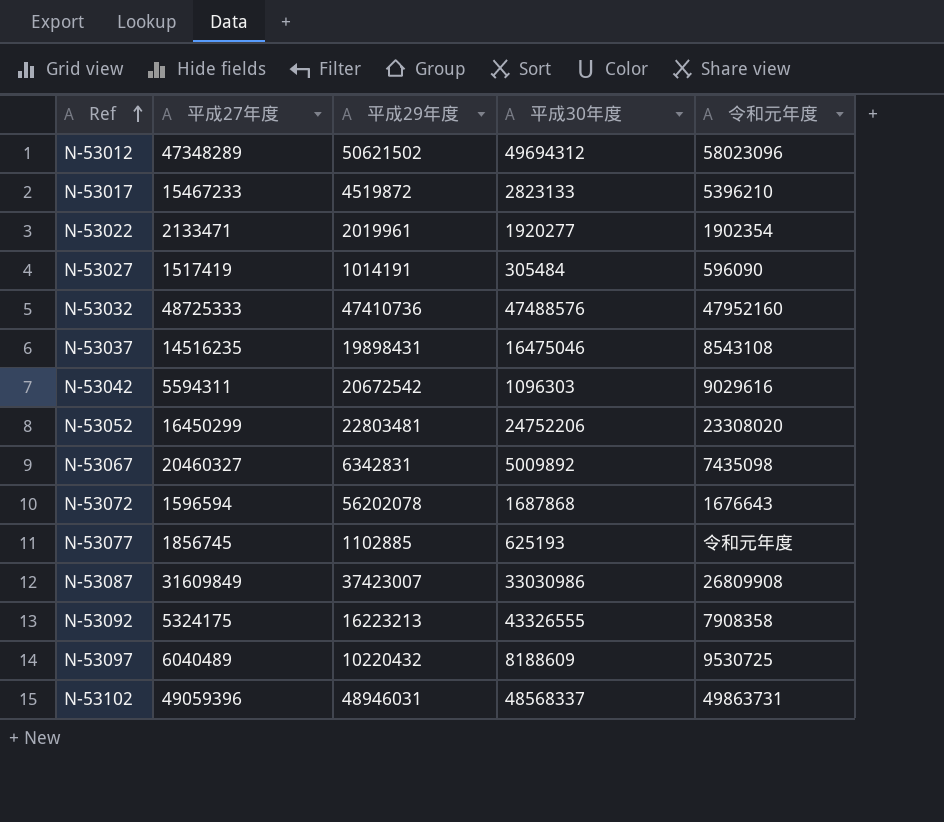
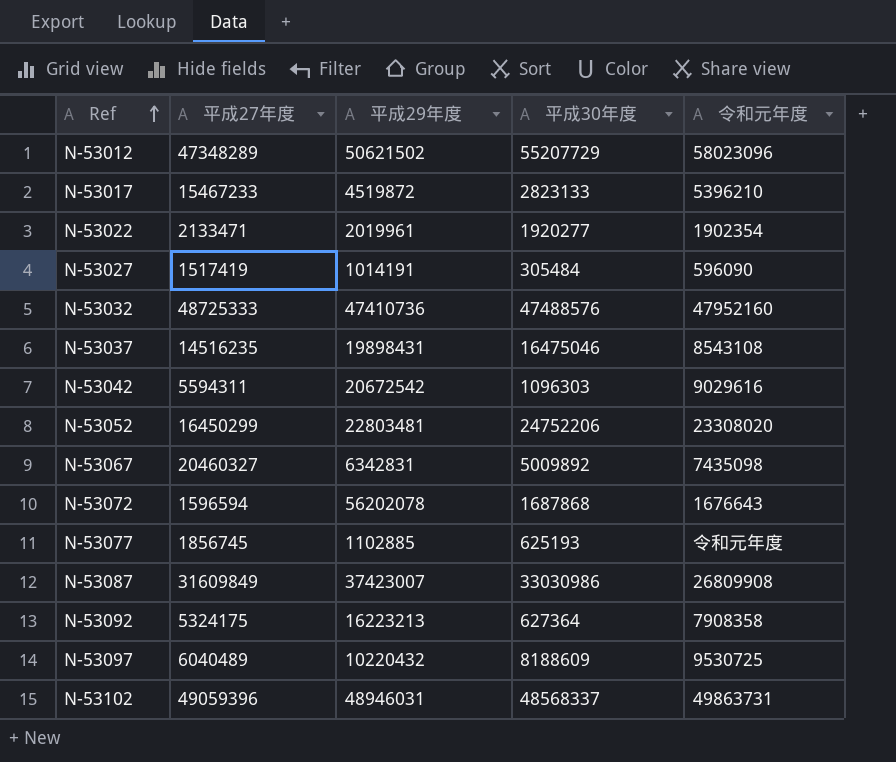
N-53012 | 平成30年度: 49694312 -> 55207729
N-53092 | 平成30年度: 43326555 -> 627364

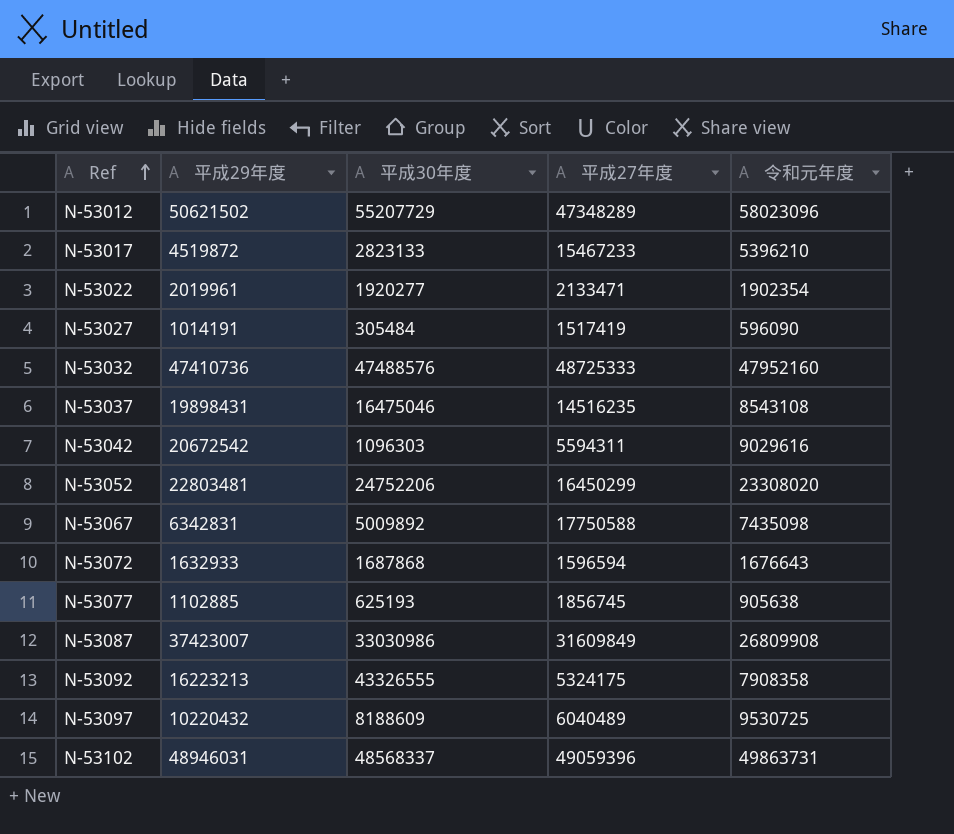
column 平成27年度 | position: 2 -> 4
N-53067 | 平成27年度: 20460327 -> 17750588
N-53072 | 平成29年度: 56202078 -> 1632933
N-53077 | 令和元年度: 令和元年度 -> 905638
N-53092 | 平成30年度: 627364 -> 43326555

